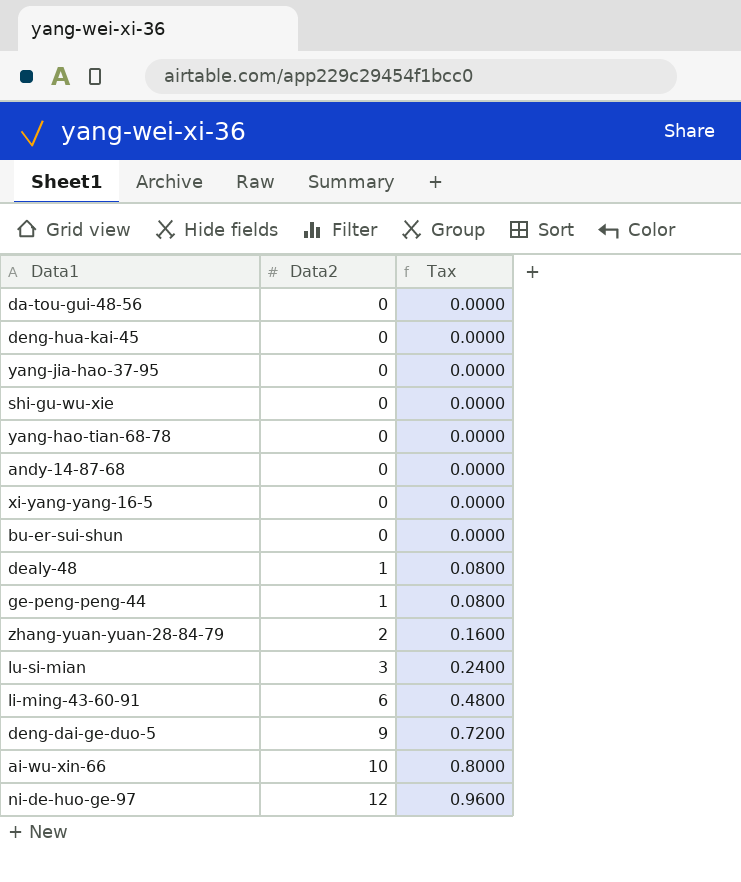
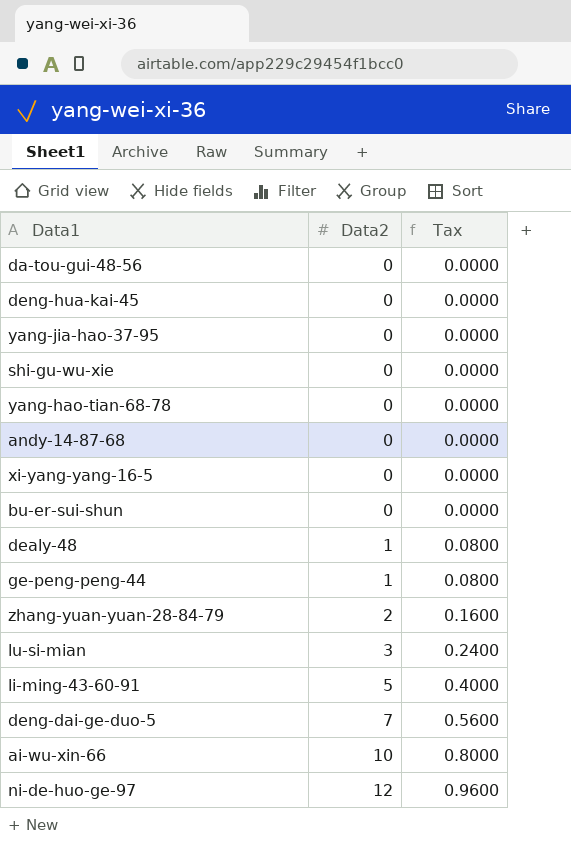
li-ming-43-60-91 | Data2: 6 -> 5
li-ming-43-60-91 | Tax: 0.4800 -> 0.4000
deng-dai-ge-duo-5 | Data2: 9 -> 7
deng-dai-ge-duo-5 | Tax: 0.7200 -> 0.5600

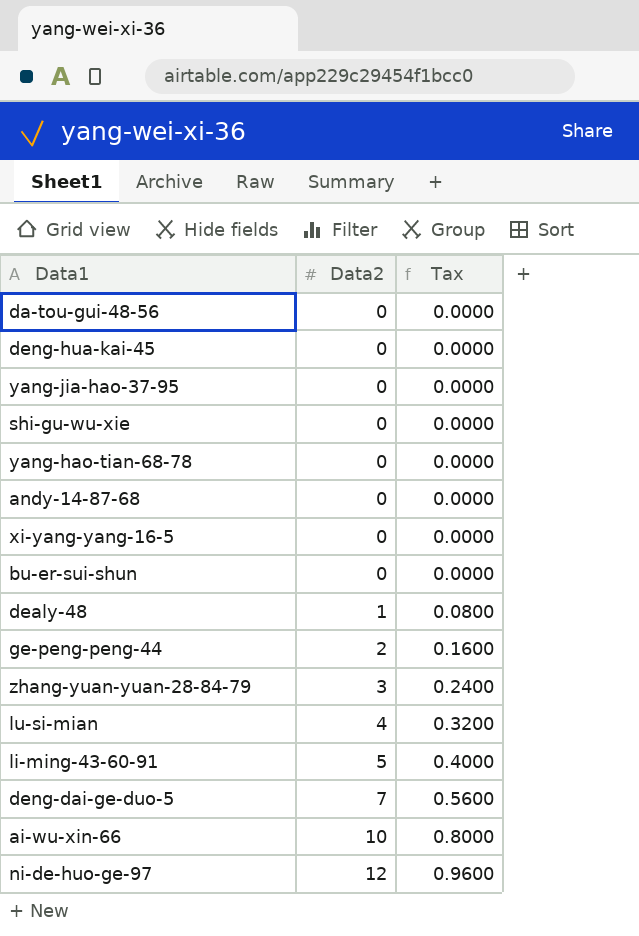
ge-peng-peng-44 | Data2: 1 -> 2
ge-peng-peng-44 | Tax: 0.0800 -> 0.1600
zhang-yuan-yuan-28-84-79 | Data2: 2 -> 3
zhang-yuan-yuan-28-84-79 | Tax: 0.1600 -> 0.2400
lu-si-mian | Data2: 3 -> 4
lu-si-mian | Tax: 0.2400 -> 0.3200

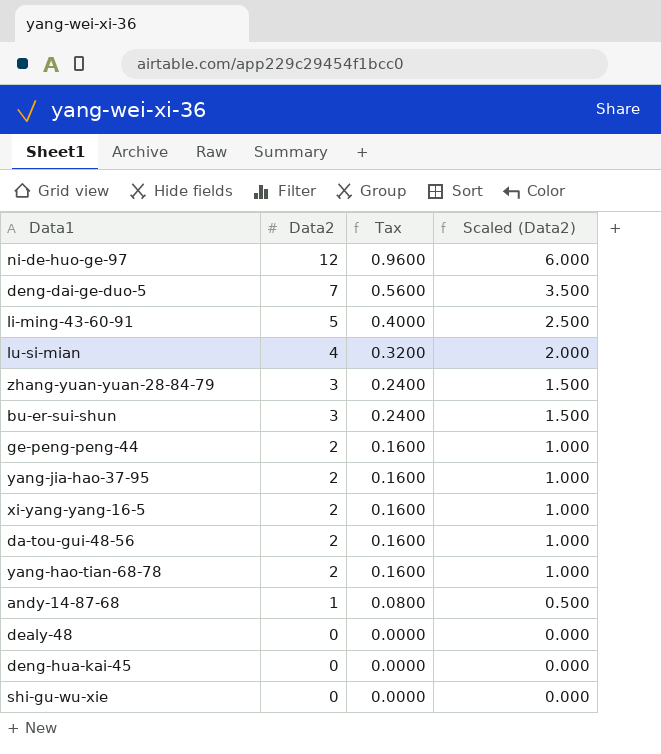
row order: Data2 ascending -> Data2 descending
column Scaled (Data2) | formula: none -> [Data2] * 0.5
row ai-wu-xin-66: 10 | 0.8000 -> none
bu-er-sui-shun | Data2: 0 -> 3
bu-er-sui-shun | Tax: 0.0000 -> 0.2400
yang-jia-hao-37-95 | Data2: 0 -> 2
yang-jia-hao-37-95 | Tax: 0.0000 -> 0.1600
xi-yang-yang-16-5 | Data2: 0 -> 2
xi-yang-yang-16-5 | Tax: 0.0000 -> 0.1600
da-tou-gui-48-56 | Data2: 0 -> 2
da-tou-gui-48-56 | Tax: 0.0000 -> 0.1600
yang-hao-tian-68-78 | Data2: 0 -> 2
yang-hao-tian-68-78 | Tax: 0.0000 -> 0.1600
andy-14-87-68 | Data2: 0 -> 1
andy-14-87-68 | Tax: 0.0000 -> 0.0800
dealy-48 | Data2: 1 -> 0
dealy-48 | Tax: 0.0800 -> 0.0000

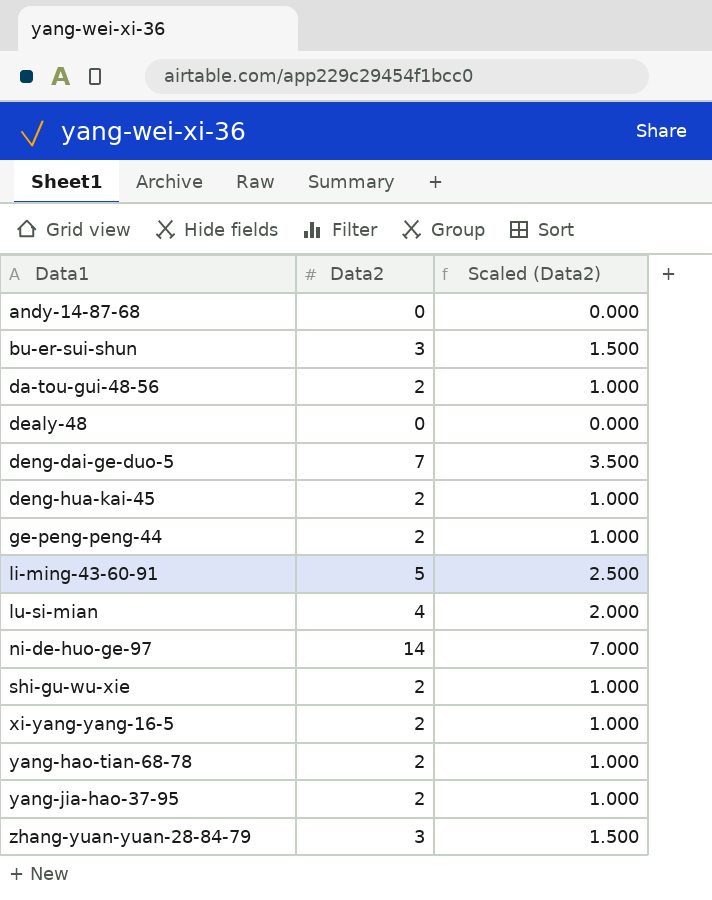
row order: Data2 descending -> Data1 ascending
column Tax | formula: [Data2] * 0.08 -> none
andy-14-87-68 | Data2: 1 -> 0
andy-14-87-68 | Scaled (Data2): 0.500 -> 0.000
deng-hua-kai-45 | Data2: 0 -> 2
deng-hua-kai-45 | Scaled (Data2): 0.000 -> 1.000
ni-de-huo-ge-97 | Data2: 12 -> 14
ni-de-huo-ge-97 | Scaled (Data2): 6.000 -> 7.000
shi-gu-wu-xie | Data2: 0 -> 2
shi-gu-wu-xie | Scaled (Data2): 0.000 -> 1.000

